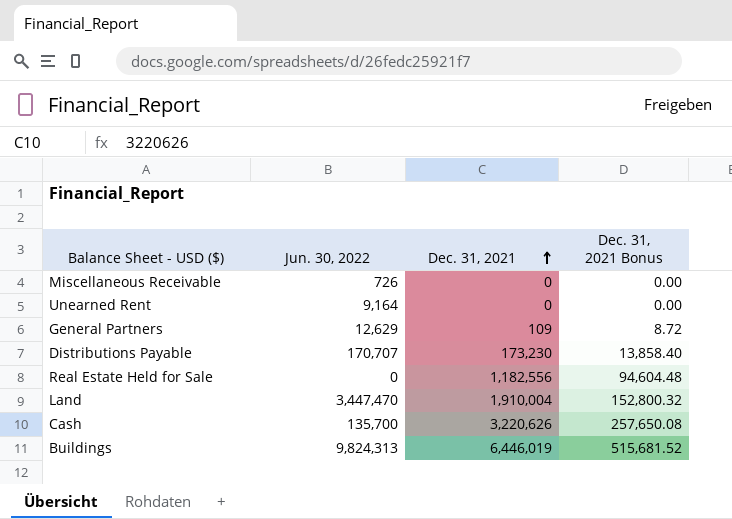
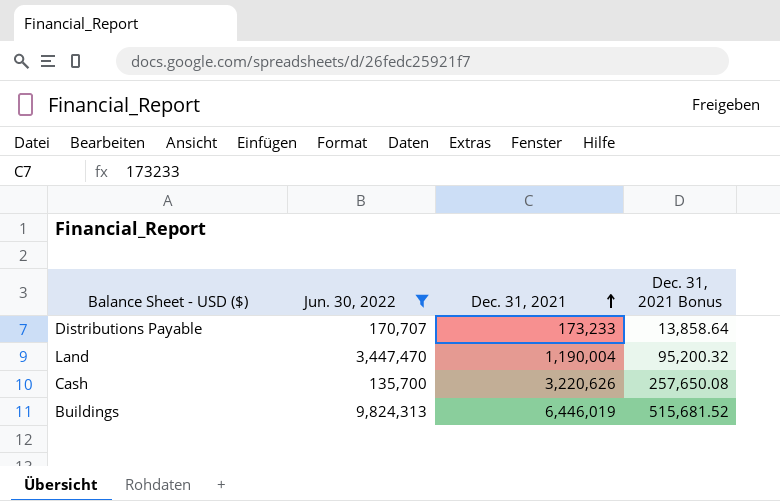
filter: none -> Jun. 30, 2022 >= 135,700
Distributions Payable | Dec. 31, 2021: 173,230 -> 173,233
Distributions Payable | Dec. 31, 2021 Bonus: 13,858.40 -> 13,858.64
Land | Dec. 31, 2021: 1,910,004 -> 1,190,004
Land | Dec. 31, 2021 Bonus: 152,800.32 -> 95,200.32

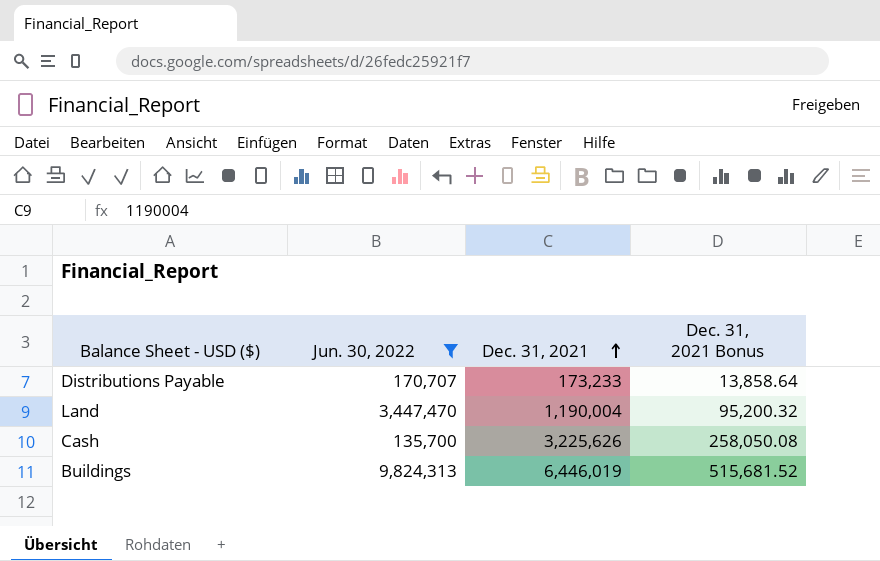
Cash | Dec. 31, 2021: 3,220,626 -> 3,225,626
Cash | Dec. 31, 2021 Bonus: 257,650.08 -> 258,050.08

